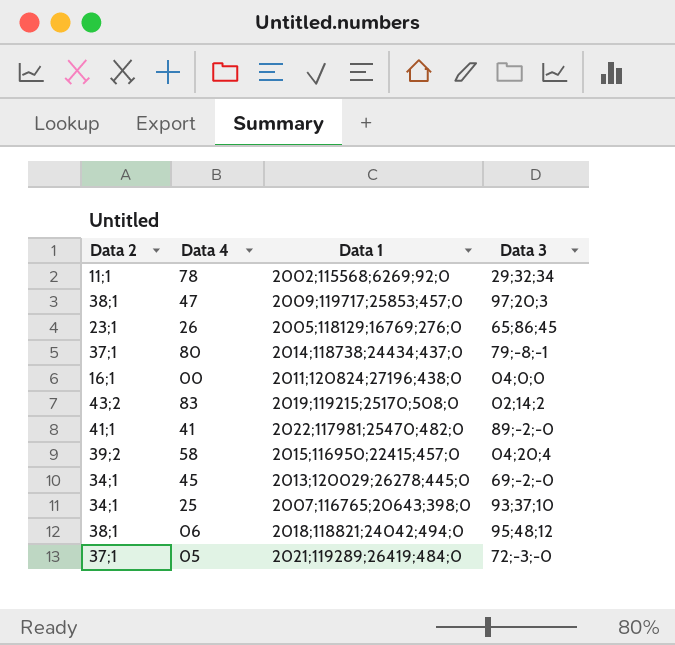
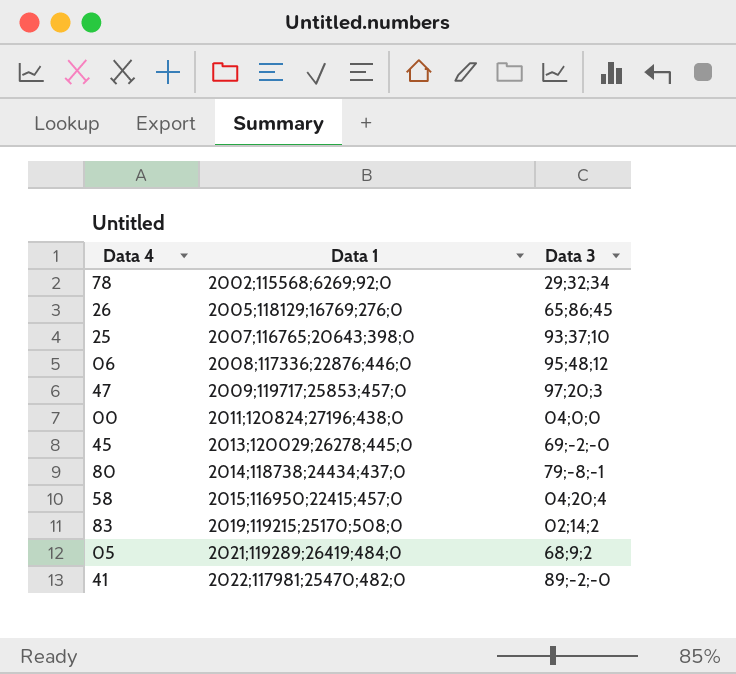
row order: none -> Data 1 ascending
column Data 2 | position: 1 -> none
06 | Data 1: 2018;118821;24042;494;0 -> 2008;117336;22876;446;0
05 | Data 3: 72;-3;-0 -> 68;9;2

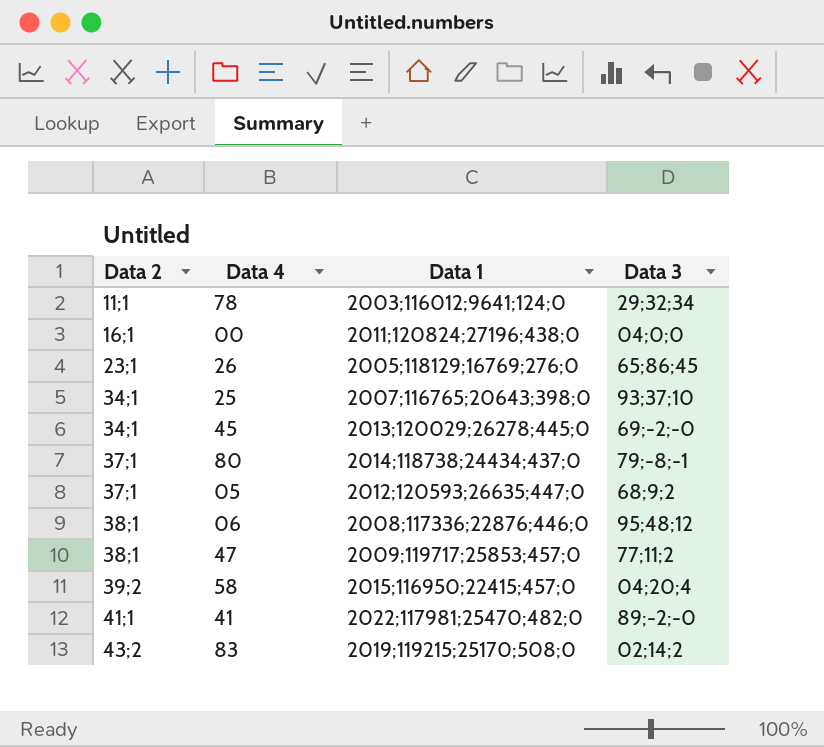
row order: Data 1 ascending -> Data 2 ascending
column Data 2 | position: none -> 1
78 | Data 1: 2002;115568;6269;92;0 -> 2003;116012;9641;124;0
05 | Data 1: 2021;119289;26419;484;0 -> 2012;120593;26635;447;0
47 | Data 3: 97;20;3 -> 77;11;2

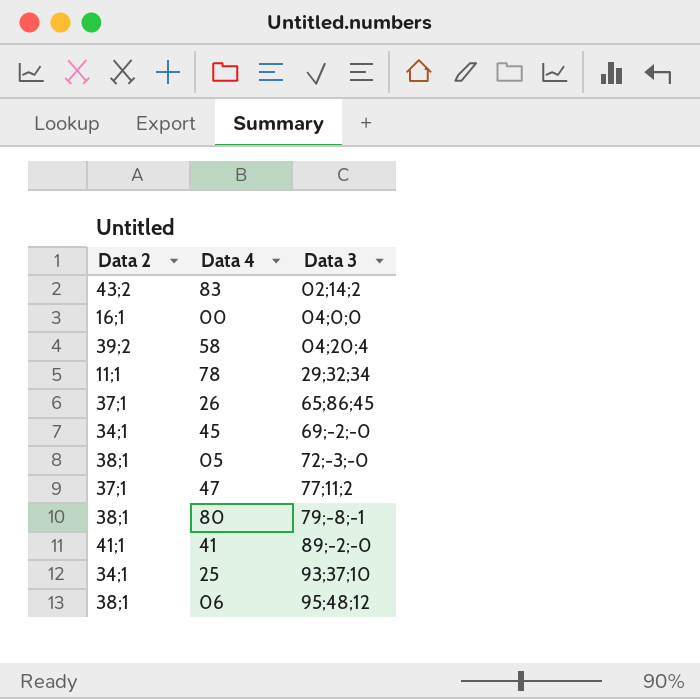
row order: Data 2 ascending -> Data 3 ascending
column Data 1 | position: 3 -> none
26 | Data 2: 23;1 -> 37;1
05 | Data 2: 37;1 -> 38;1
05 | Data 3: 68;9;2 -> 72;-3;-0
47 | Data 2: 38;1 -> 37;1
80 | Data 2: 37;1 -> 38;1

